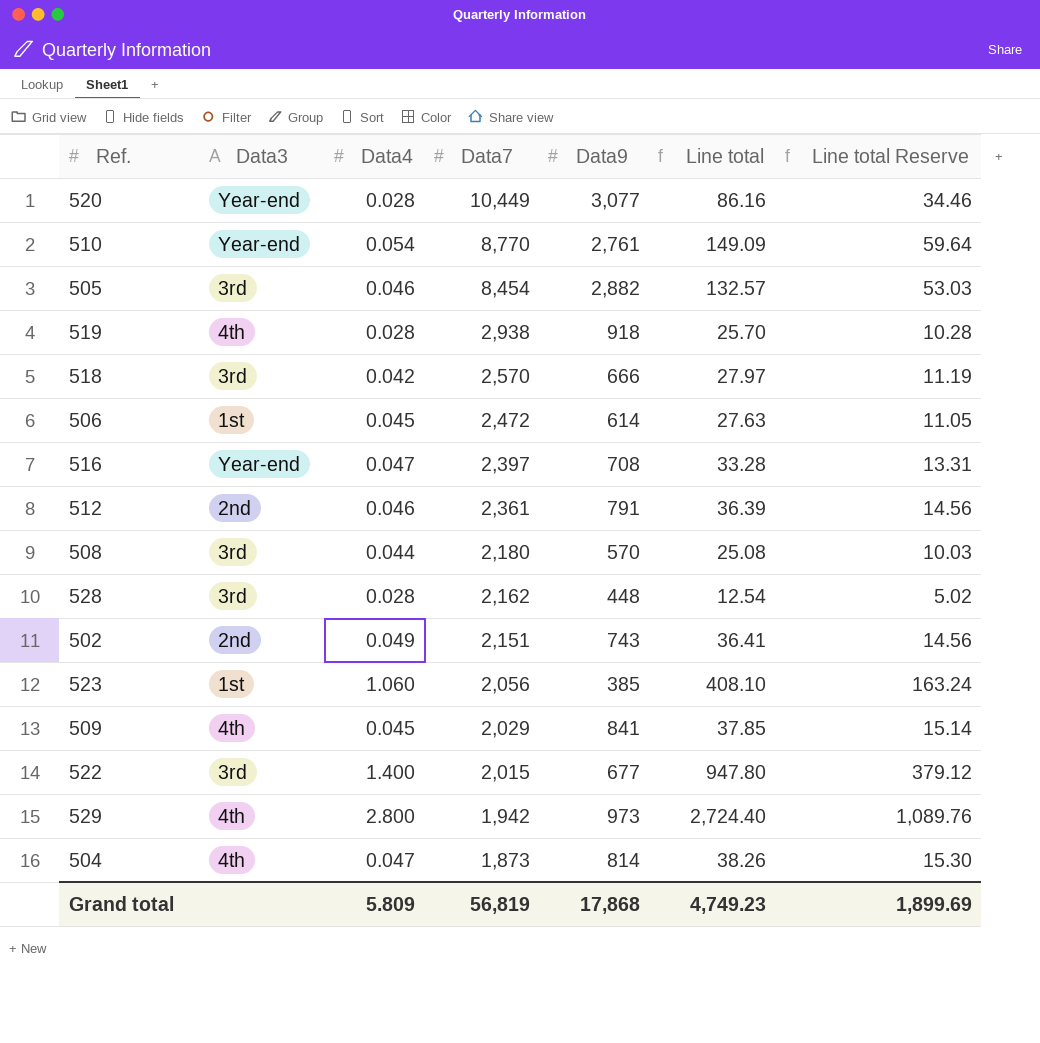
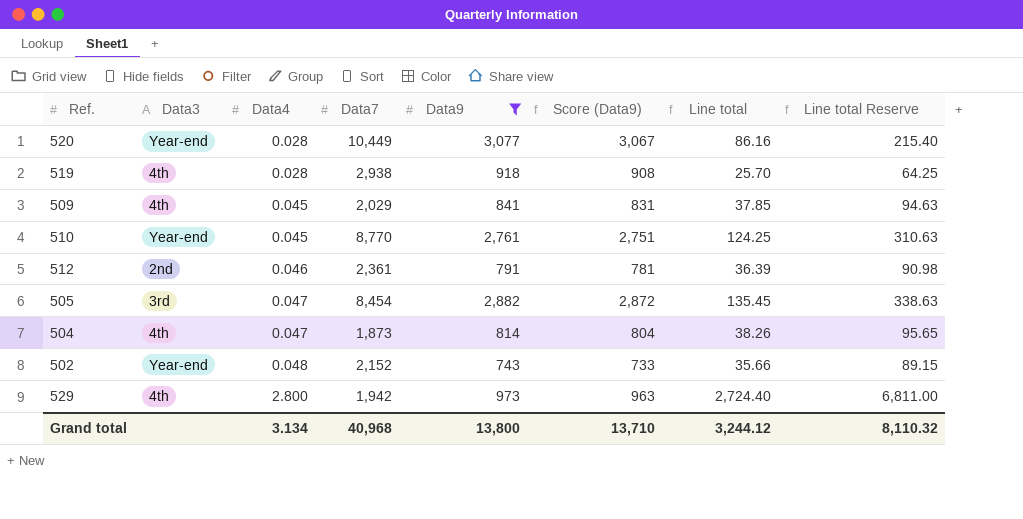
filter: none -> Data9 >= 743
row order: Data7 descending -> Data4 ascending
column Score (Data9) | formula: none -> [Data9] - 10
column Line total Reserve | formula: [Line total] * 0.4 -> [Line total] * 2.5
510 | Data4: 0.054 -> 0.045
510 | Line total: 149.09 -> 124.25
505 | Data4: 0.046 -> 0.047
505 | Line total: 132.57 -> 135.45
502 | Data3: 2nd -> Year-end
502 | Data4: 0.049 -> 0.048
502 | Data7: 2,151 -> 2,152
502 | Line total: 36.41 -> 35.66
Grand total | Data4: 5.809 -> 3.134
Grand total | Data7: 56,819 -> 40,968
Grand total | Data9: 17,868 -> 13,800
Grand total | Line total: 4,749.23 -> 3,244.12
Grand total | Line total Reserve: 1,899.69 -> 8,110.32

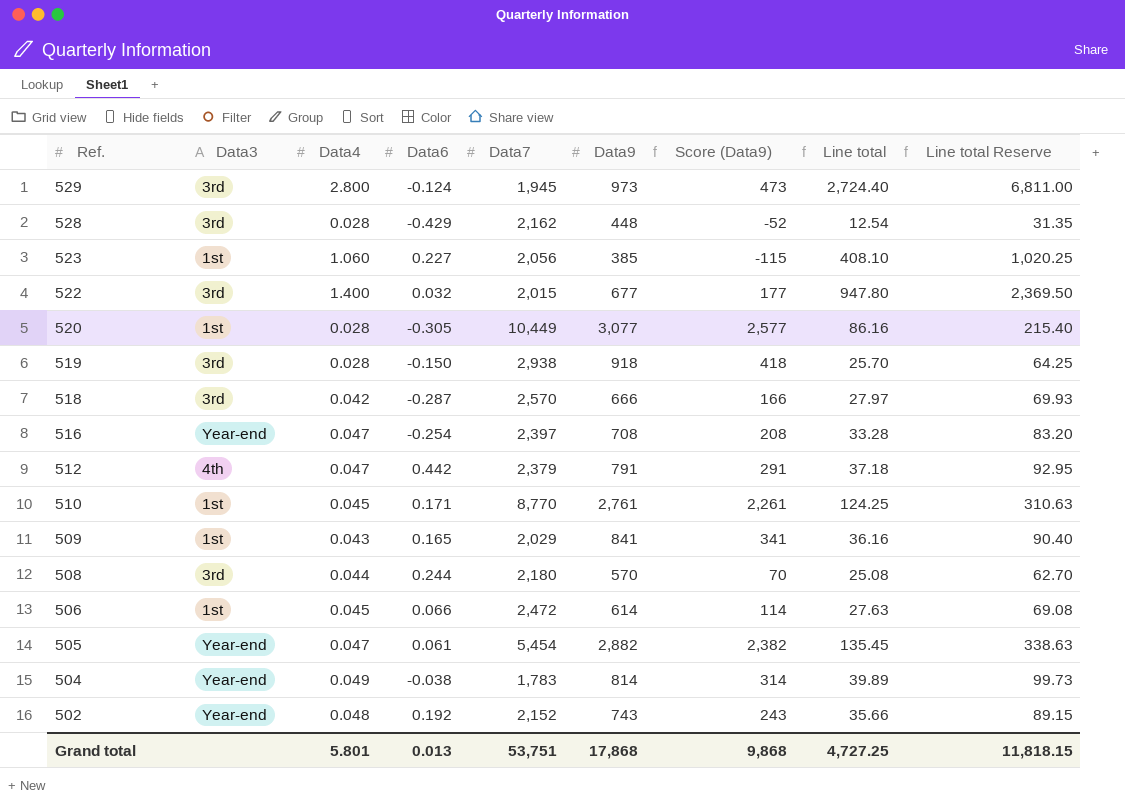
filter: Data9 >= 743 -> none
row order: Data4 ascending -> Ref. descending
column Data6 | position: none -> 4
column Score (Data9) | formula: [Data9] - 10 -> [Data9] - 500
529 | Data3: 4th -> 3rd
529 | Data7: 1,942 -> 1,945
520 | Data3: Year-end -> 1st
519 | Data3: 4th -> 3rd
512 | Data3: 2nd -> 4th
512 | Data4: 0.046 -> 0.047
512 | Data7: 2,361 -> 2,379
512 | Line total: 36.39 -> 37.18
512 | Line total Reserve: 90.98 -> 92.95
510 | Data3: Year-end -> 1st
509 | Data3: 4th -> 1st
509 | Data4: 0.045 -> 0.043
509 | Line total: 37.85 -> 36.16
509 | Line total Reserve: 94.63 -> 90.40
505 | Data3: 3rd -> Year-end
505 | Data7: 8,454 -> 5,454
504 | Data3: 4th -> Year-end
504 | Data4: 0.047 -> 0.049
504 | Data7: 1,873 -> 1,783
504 | Line total: 38.26 -> 39.89
504 | Line total Reserve: 95.65 -> 99.73
Grand total | Data4: 3.134 -> 5.801
Grand total | Data7: 40,968 -> 53,751
Grand total | Data9: 13,800 -> 17,868
Grand total | Score (Data9): 13,710 -> 9,868
Grand total | Line total: 3,244.12 -> 4,727.25
Grand total | Line total Reserve: 8,110.32 -> 11,818.15

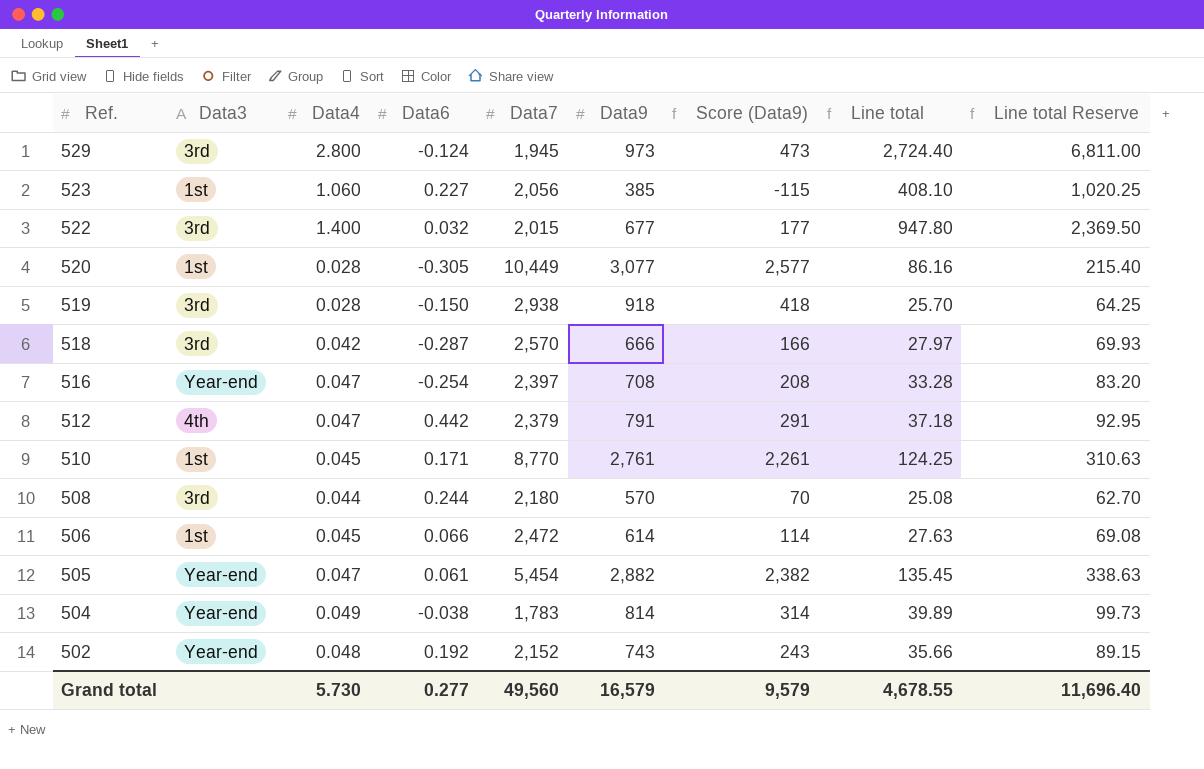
row 528: 3rd | 0.028 | -0.429 | 2,162 | 448 | -52 | 12.54 | 31.35 -> none
row 509: 1st | 0.043 | 0.165 | 2,029 | 841 | 341 | 36.16 | 90.40 -> none
Grand total | Data4: 5.801 -> 5.730
Grand total | Data6: 0.013 -> 0.277
Grand total | Data7: 53,751 -> 49,560
Grand total | Data9: 17,868 -> 16,579
Grand total | Score (Data9): 9,868 -> 9,579
Grand total | Line total: 4,727.25 -> 4,678.55
Grand total | Line total Reserve: 11,818.15 -> 11,696.40

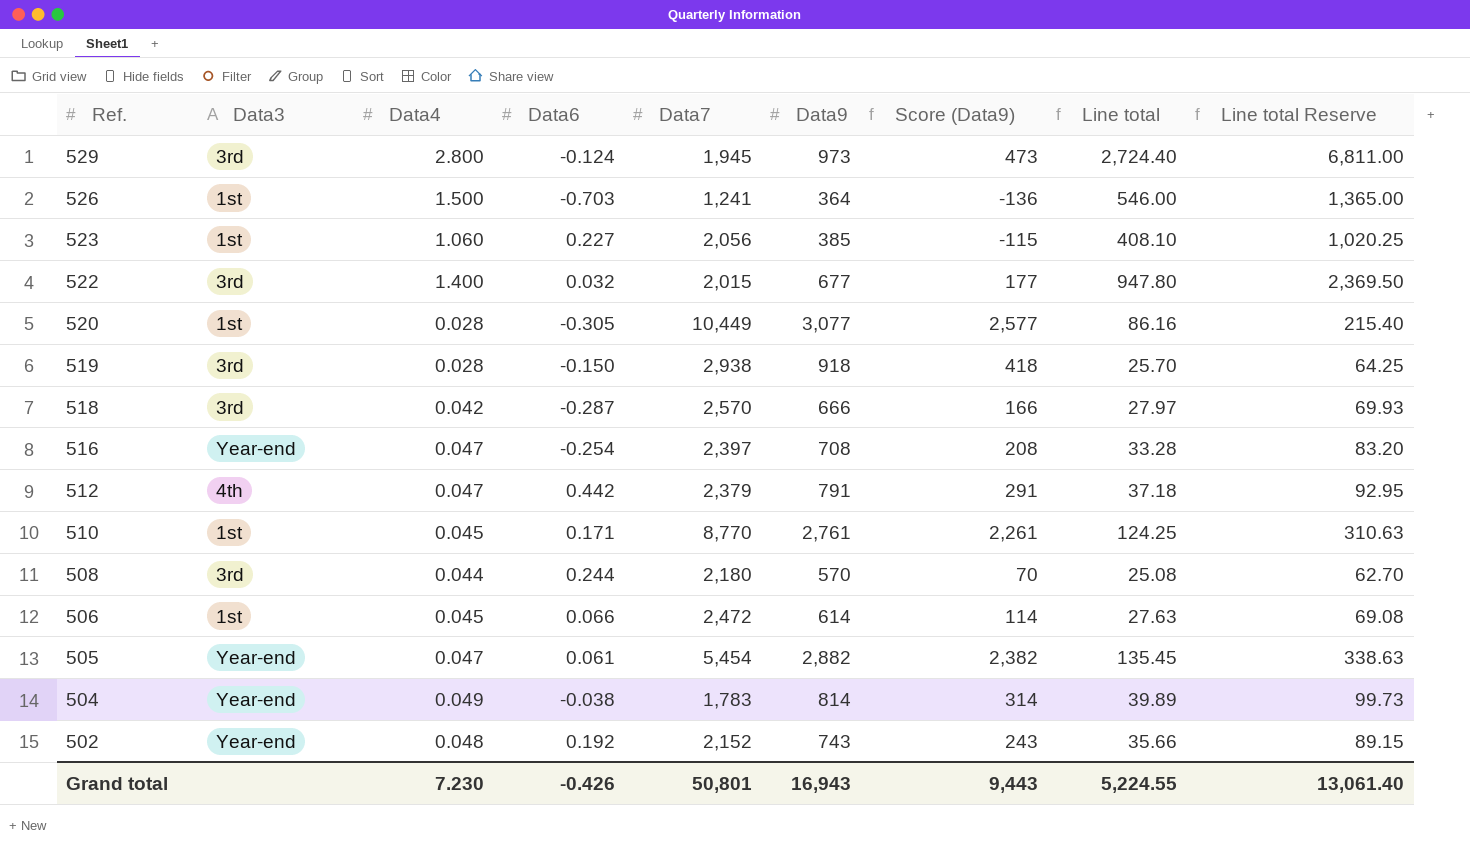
row 526: none -> 1st | 1.500 | -0.703 | 1,241 | 364 | -136 | 546.00 | 1,365.00
Grand total | Data4: 5.730 -> 7.230
Grand total | Data6: 0.277 -> -0.426
Grand total | Data7: 49,560 -> 50,801
Grand total | Data9: 16,579 -> 16,943
Grand total | Score (Data9): 9,579 -> 9,443
Grand total | Line total: 4,678.55 -> 5,224.55
Grand total | Line total Reserve: 11,696.40 -> 13,061.40

